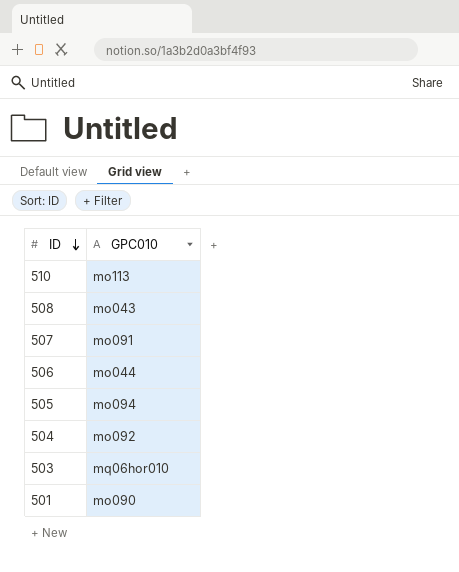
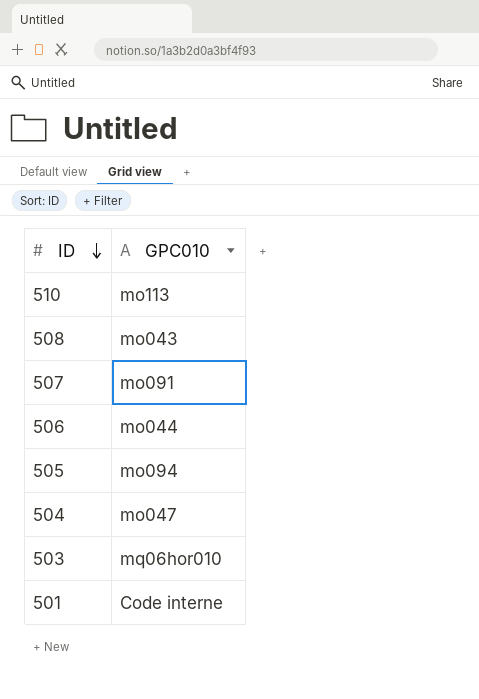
504 | GPC010: mo092 -> mo047
501 | GPC010: mo090 -> Code interne

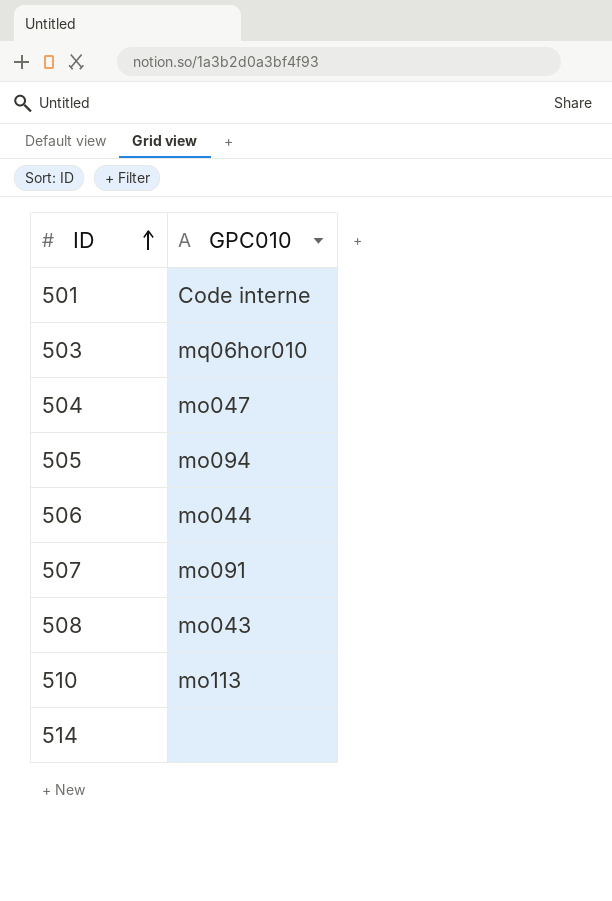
row order: ID descending -> ID ascending
row 514: none -> none

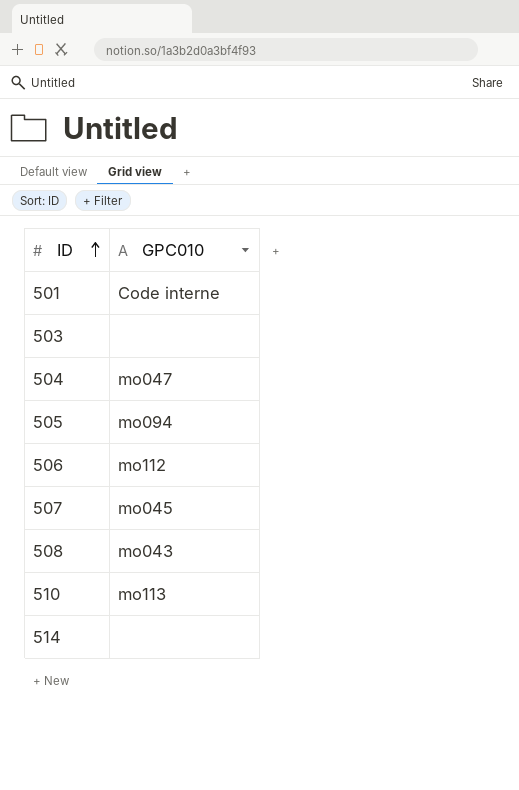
503 | GPC010: mq06hor010 -> none
506 | GPC010: mo044 -> mo112
507 | GPC010: mo091 -> mo045

